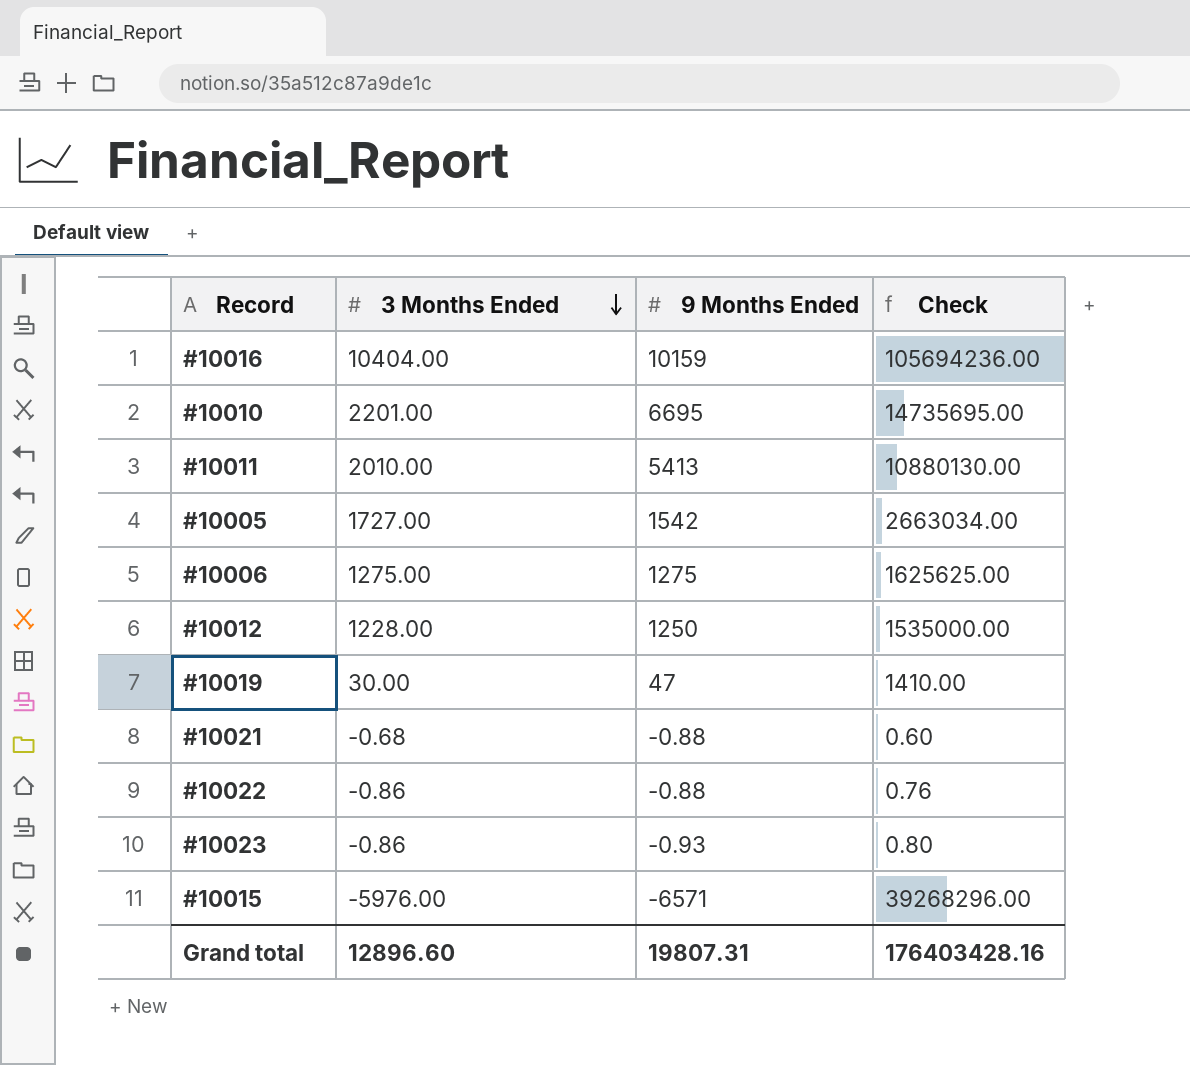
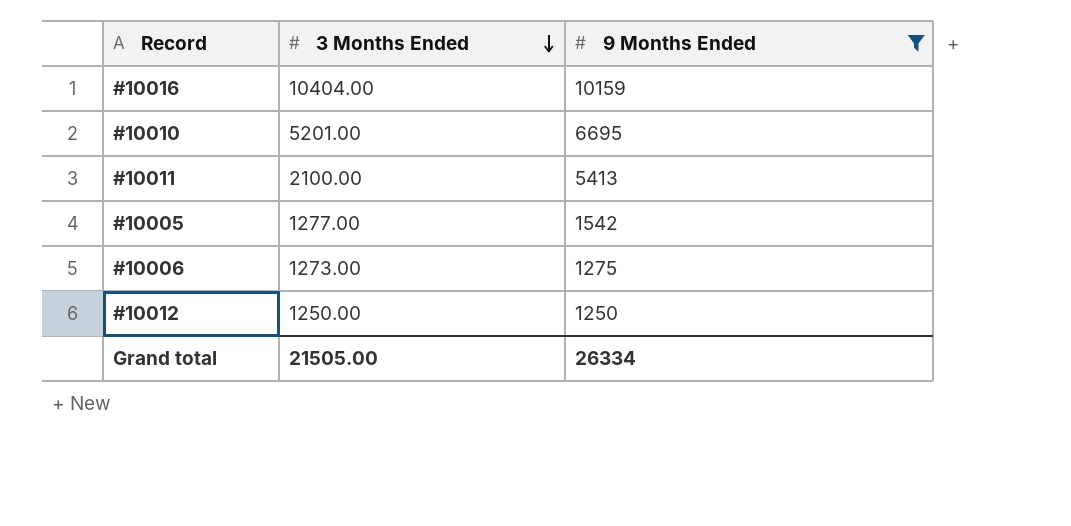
filter: none -> 9 Months Ended >= 1250
column Check | formula: [3 Months Ended] * [9 Months Ended] -> none
#10010 | 3 Months Ended: 2201.00 -> 5201.00
#10011 | 3 Months Ended: 2010.00 -> 2100.00
#10005 | 3 Months Ended: 1727.00 -> 1277.00
#10006 | 3 Months Ended: 1275.00 -> 1273.00
#10012 | 3 Months Ended: 1228.00 -> 1250.00
Grand total | 3 Months Ended: 12896.60 -> 21505.00
Grand total | 9 Months Ended: 19807.31 -> 26334

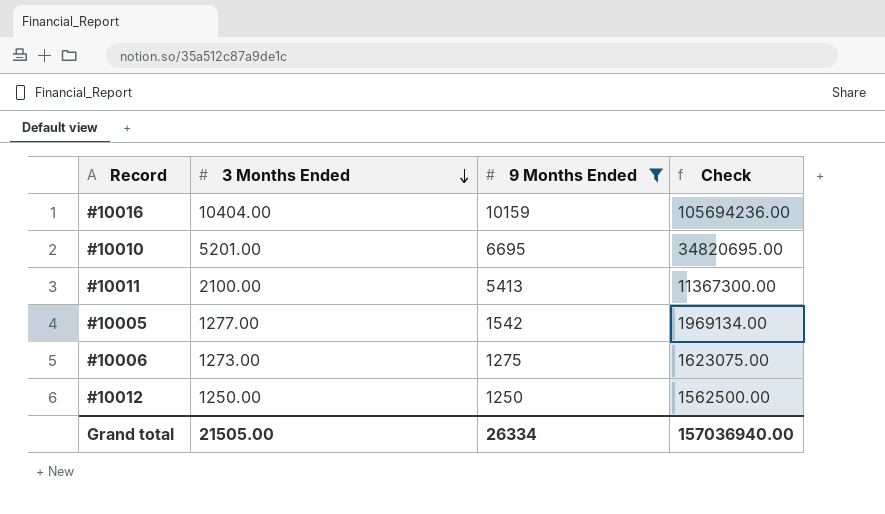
column Check | formula: none -> [3 Months Ended] * [9 Months Ended]

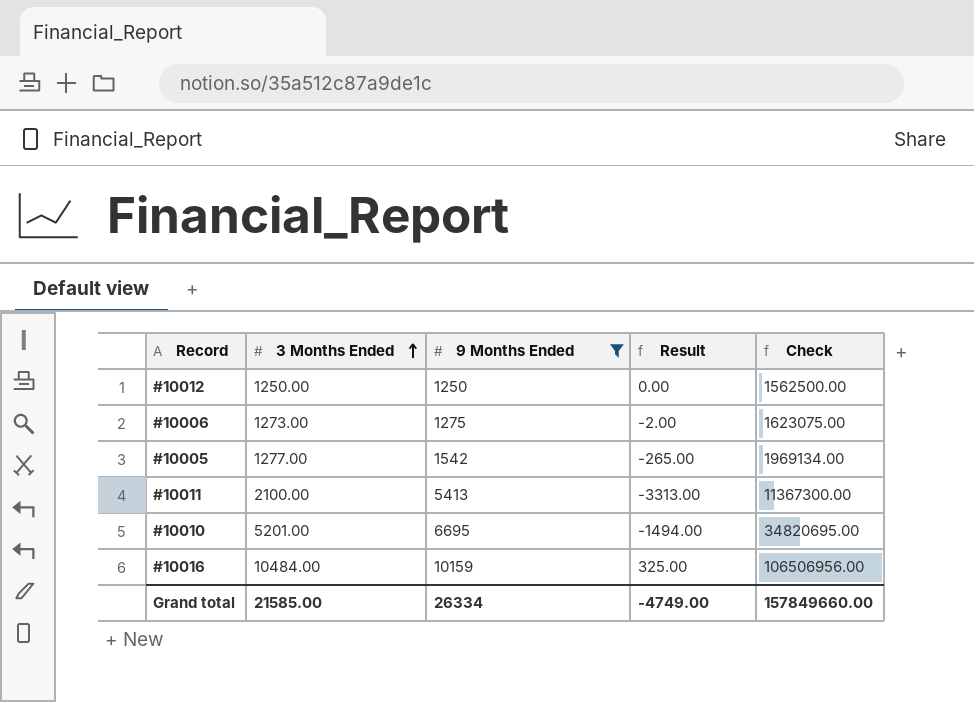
row order: 3 Months Ended descending -> 3 Months Ended ascending
column Result | formula: none -> [3 Months Ended] - [9 Months Ended]
#10016 | 3 Months Ended: 10404.00 -> 10484.00
#10016 | Check: 105694236.00 -> 106506956.00
Grand total | 3 Months Ended: 21505.00 -> 21585.00
Grand total | Check: 157036940.00 -> 157849660.00

